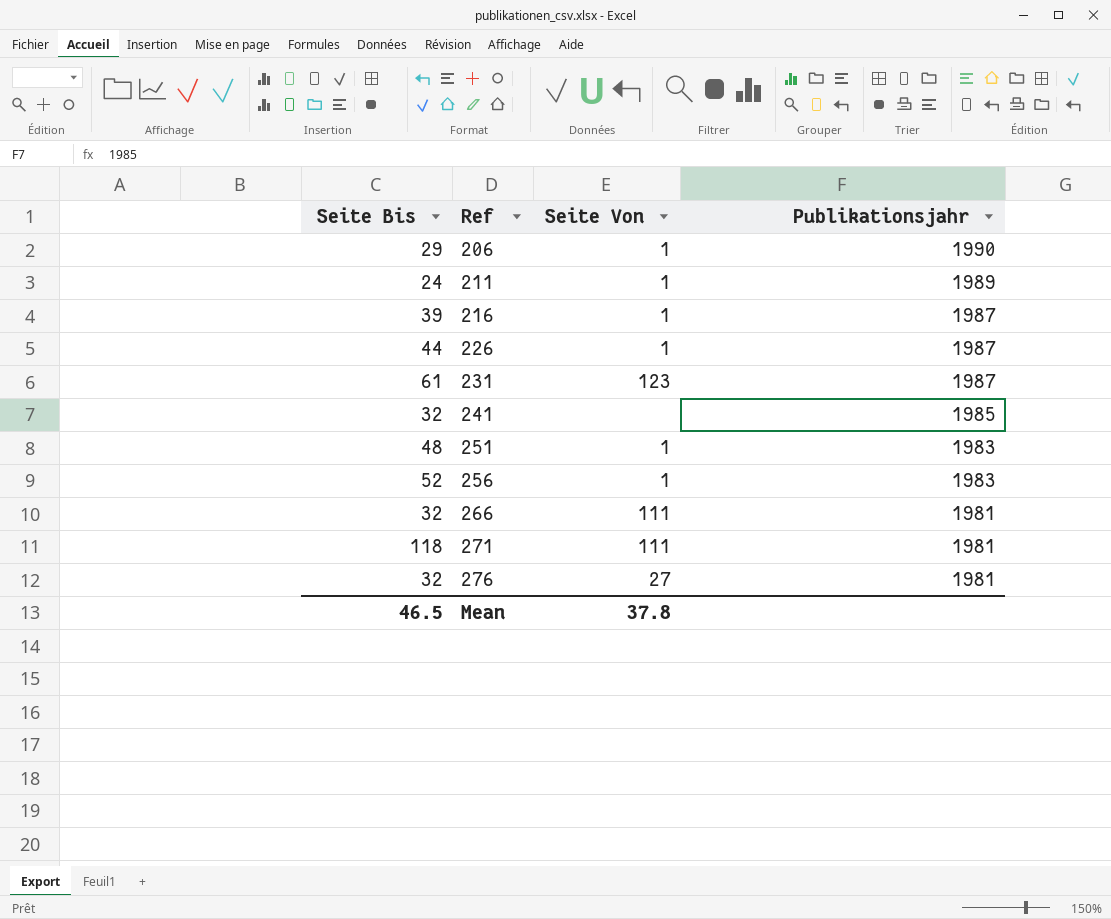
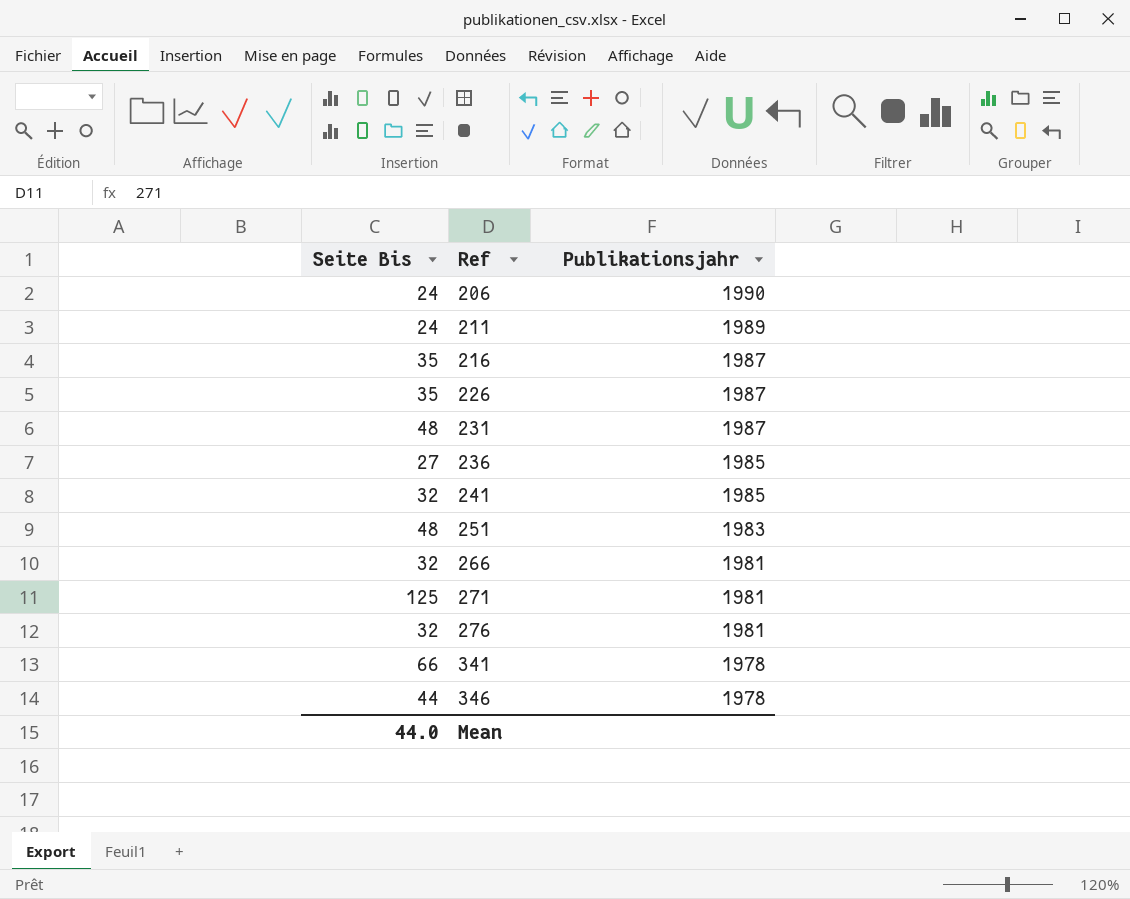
column Seite Von | position: 3 -> none
row 256: 52 | 1 | 1983 -> none
206 | Seite Bis: 29 -> 24
216 | Seite Bis: 39 -> 35
226 | Seite Bis: 44 -> 35
231 | Seite Bis: 61 -> 48
row 236: none -> 27 | 1985
271 | Seite Bis: 118 -> 125
row 341: none -> 66 | 1978
row 346: none -> 44 | 1978
Mean | Seite Bis: 46.5 -> 44.0

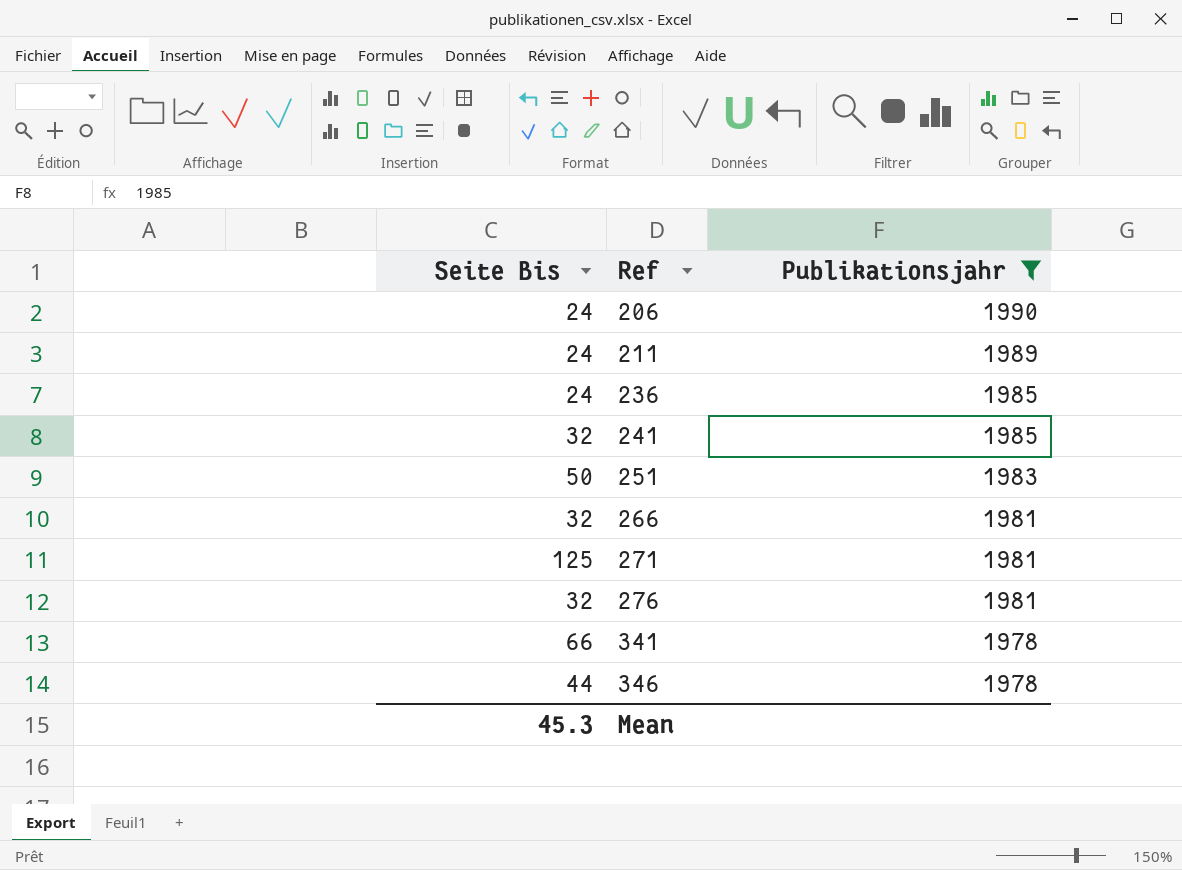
filter: none -> Publikationsjahr != 1987
236 | Seite Bis: 27 -> 24
251 | Seite Bis: 48 -> 50
Mean | Seite Bis: 44.0 -> 45.3

